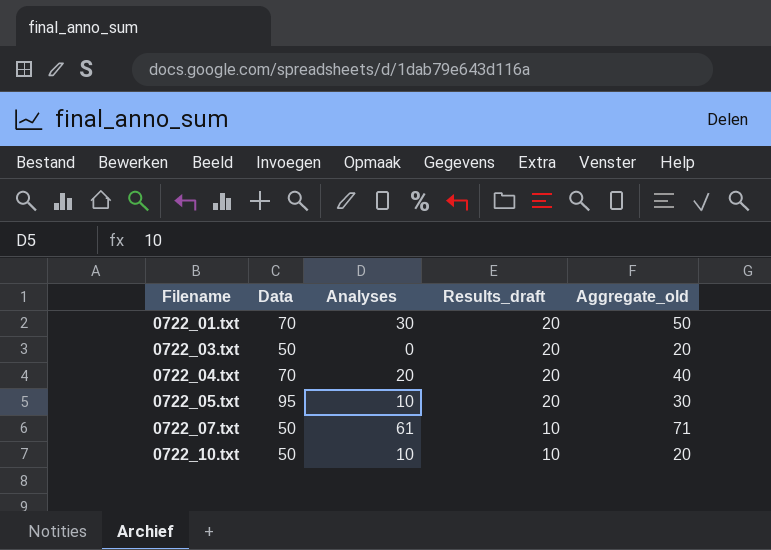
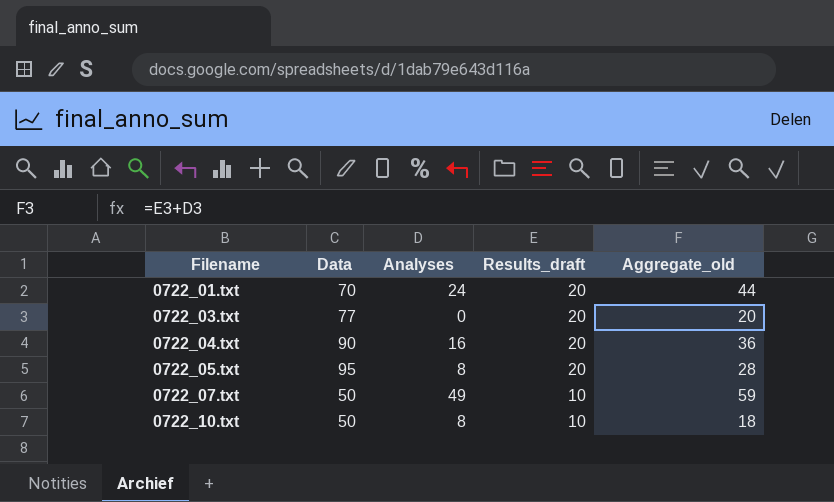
0722_01.txt | Analyses: 30 -> 24
0722_01.txt | Aggregate_old: 50 -> 44
0722_03.txt | Data: 50 -> 77
0722_04.txt | Data: 70 -> 90
0722_04.txt | Analyses: 20 -> 16
0722_04.txt | Aggregate_old: 40 -> 36
0722_05.txt | Analyses: 10 -> 8
0722_05.txt | Aggregate_old: 30 -> 28
0722_07.txt | Analyses: 61 -> 49
0722_07.txt | Aggregate_old: 71 -> 59
0722_10.txt | Analyses: 10 -> 8
0722_10.txt | Aggregate_old: 20 -> 18

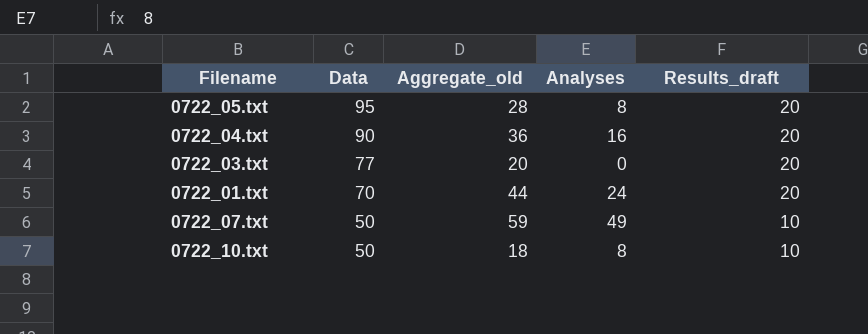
row order: Filename ascending -> Data descending
column Aggregate_old | position: 5 -> 3

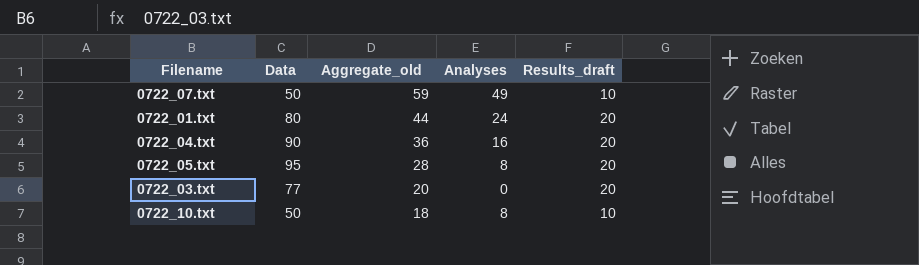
row order: Data descending -> Aggregate_old descending
0722_01.txt | Data: 70 -> 80

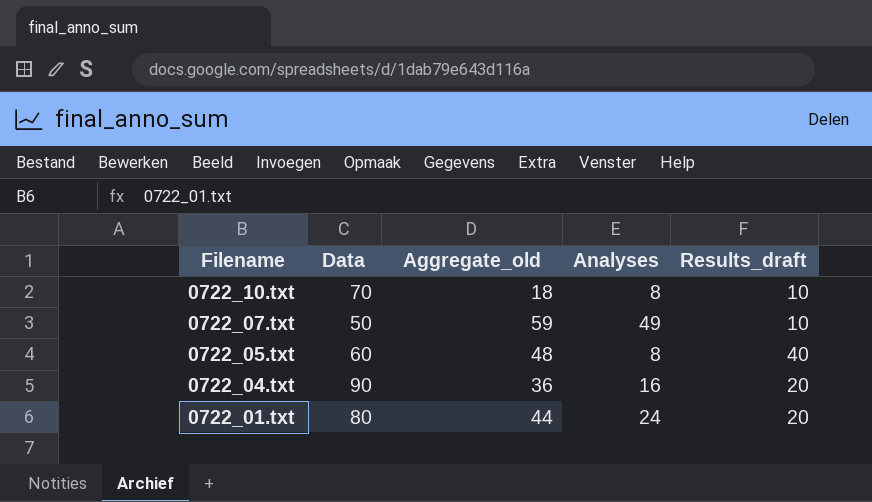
row order: Aggregate_old descending -> Filename descending
row 0722_03.txt: 77 | 20 | 0 | 20 -> none
0722_10.txt | Data: 50 -> 70
0722_05.txt | Data: 95 -> 60
0722_05.txt | Aggregate_old: 28 -> 48
0722_05.txt | Results_draft: 20 -> 40

